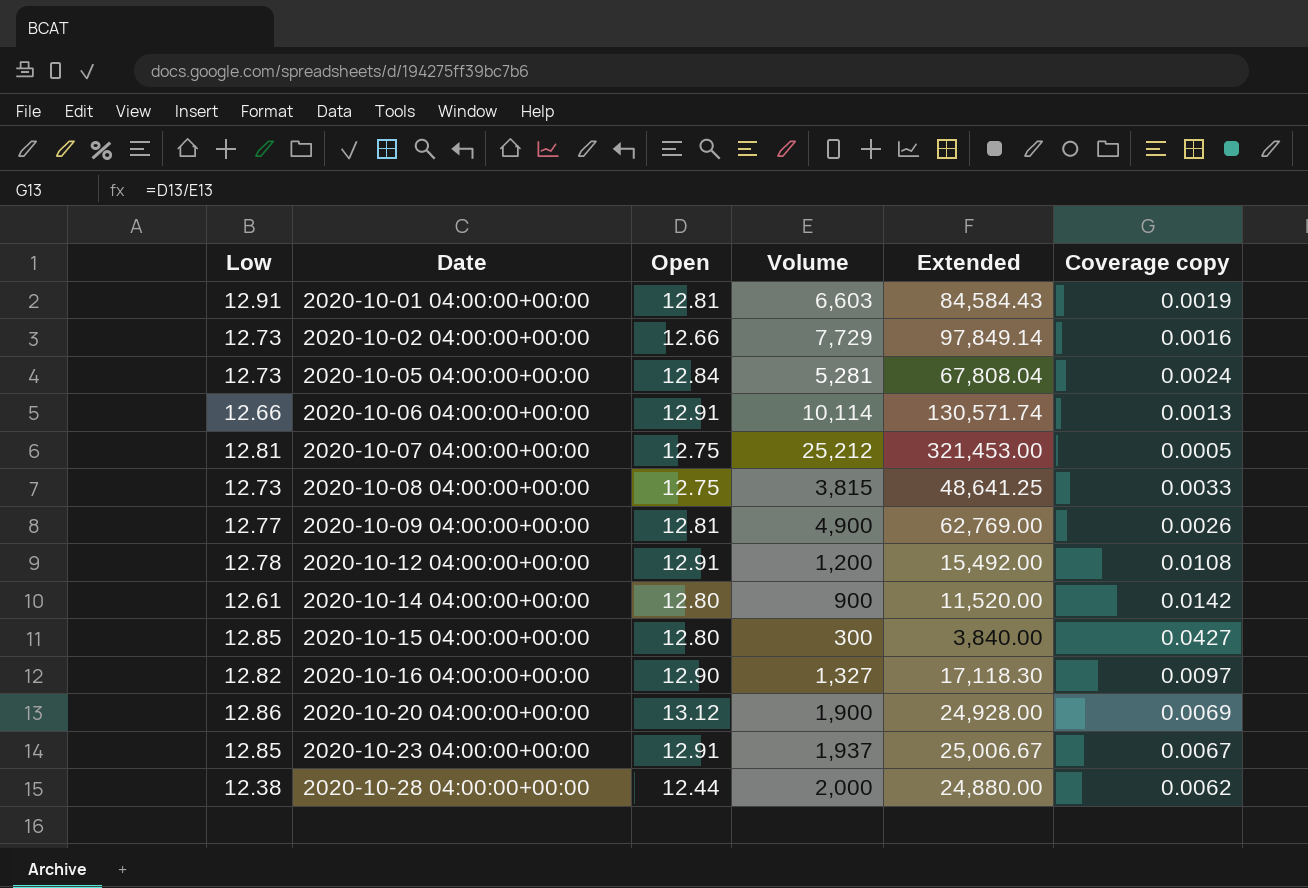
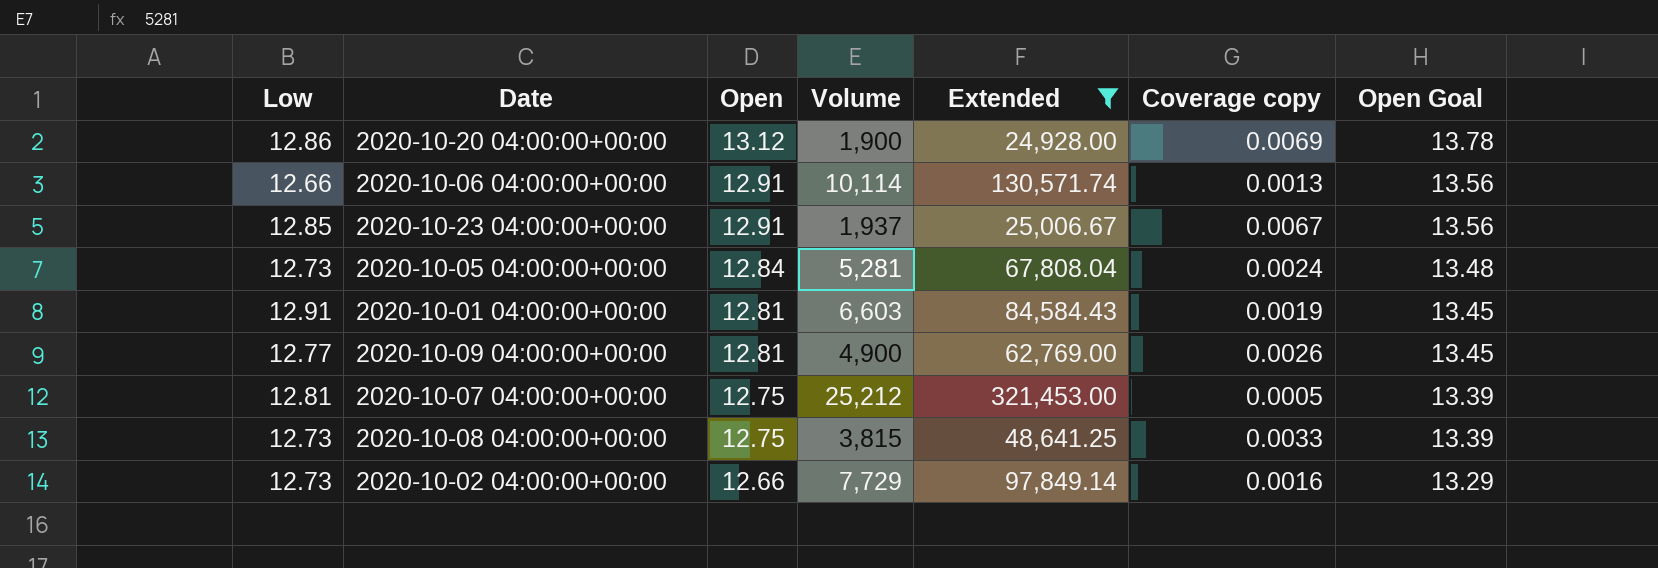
filter: none -> Extended >= 24,928.00
row order: Date ascending -> Open descending
column Open Goal | formula: none -> [Open] * 1.05

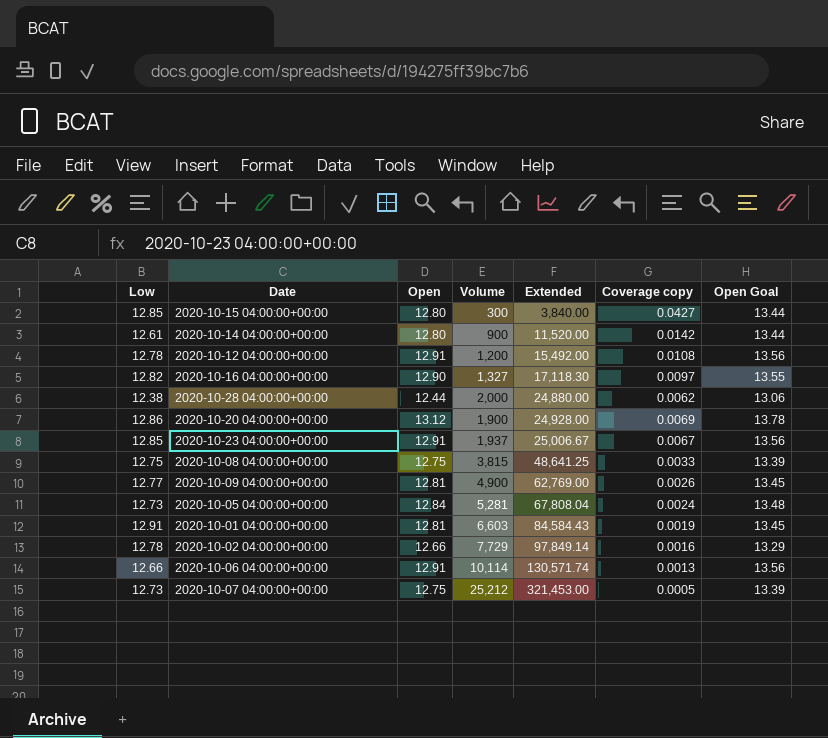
filter: Extended >= 24,928.00 -> none
row order: Open descending -> Extended ascending
2020-10-08 04:00:00+00:00 | Low: 12.73 -> 12.75
2020-10-02 04:00:00+00:00 | Low: 12.73 -> 12.78
2020-10-07 04:00:00+00:00 | Low: 12.81 -> 12.73

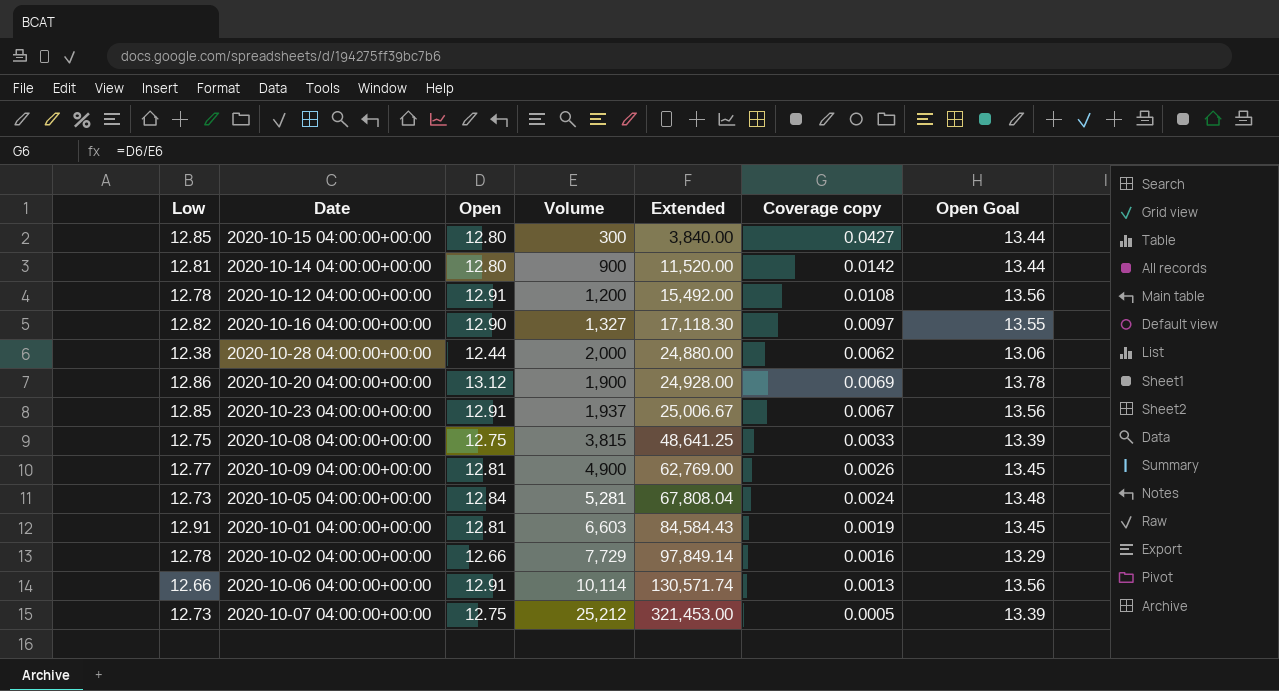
2020-10-14 04:00:00+00:00 | Low: 12.61 -> 12.81

